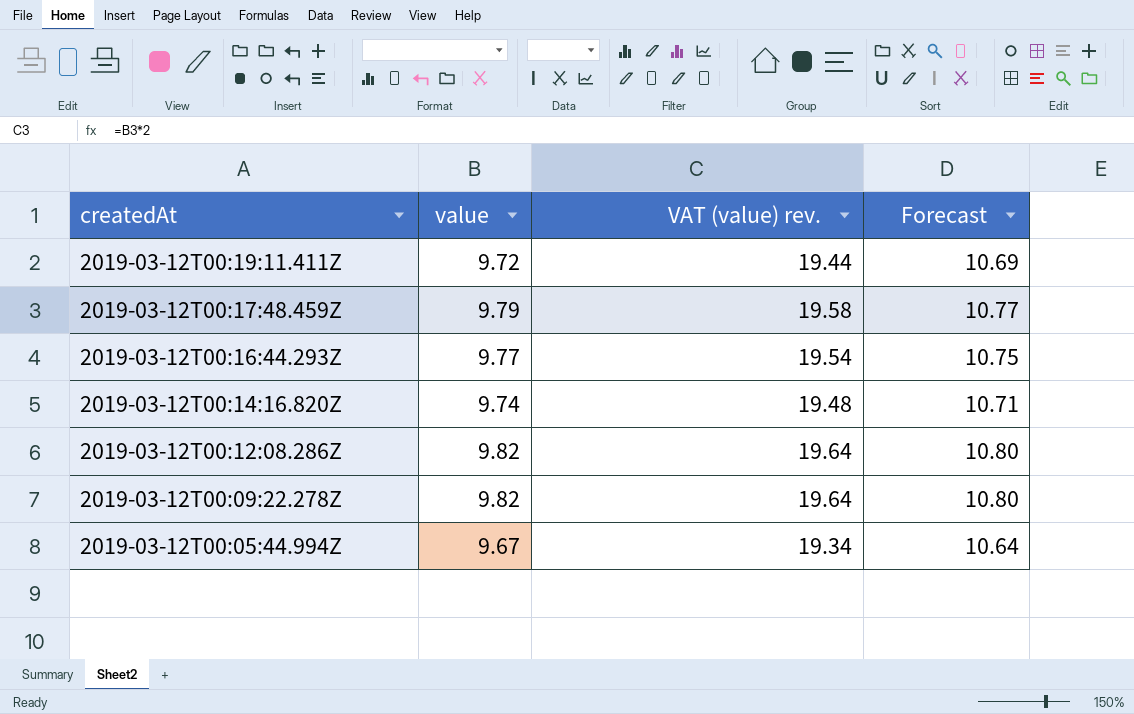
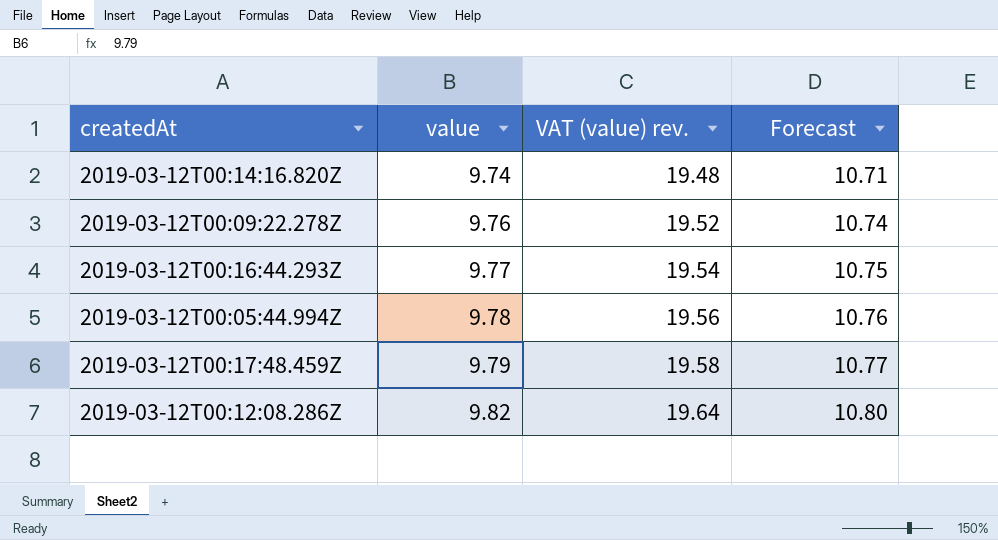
row order: createdAt descending -> value ascending
row 2019-03-12T00:19:11.411Z: 9.72 | 19.44 | 10.69 -> none
2019-03-12T00:09:22.278Z | value: 9.82 -> 9.76
2019-03-12T00:09:22.278Z | VAT (value) rev.: 19.64 -> 19.52
2019-03-12T00:09:22.278Z | Forecast: 10.80 -> 10.74
2019-03-12T00:05:44.994Z | value: 9.67 -> 9.78
2019-03-12T00:05:44.994Z | VAT (value) rev.: 19.34 -> 19.56
2019-03-12T00:05:44.994Z | Forecast: 10.64 -> 10.76

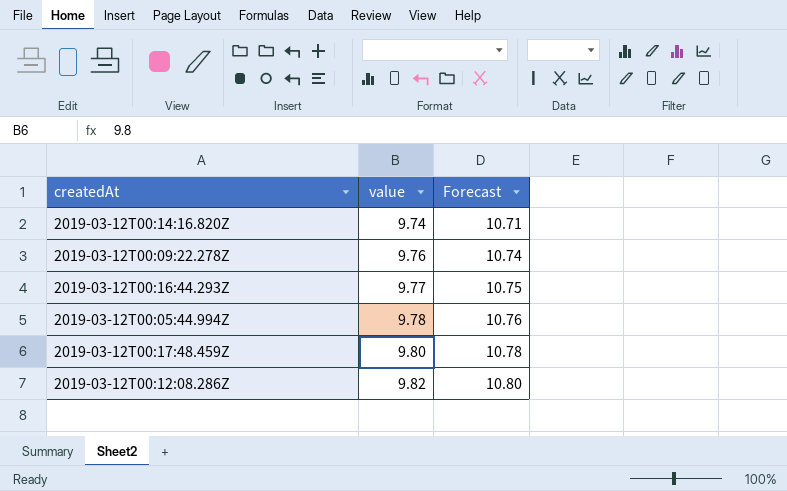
column VAT (value) rev. | formula: [value] * 2 -> none
2019-03-12T00:17:48.459Z | value: 9.79 -> 9.80
2019-03-12T00:17:48.459Z | Forecast: 10.77 -> 10.78

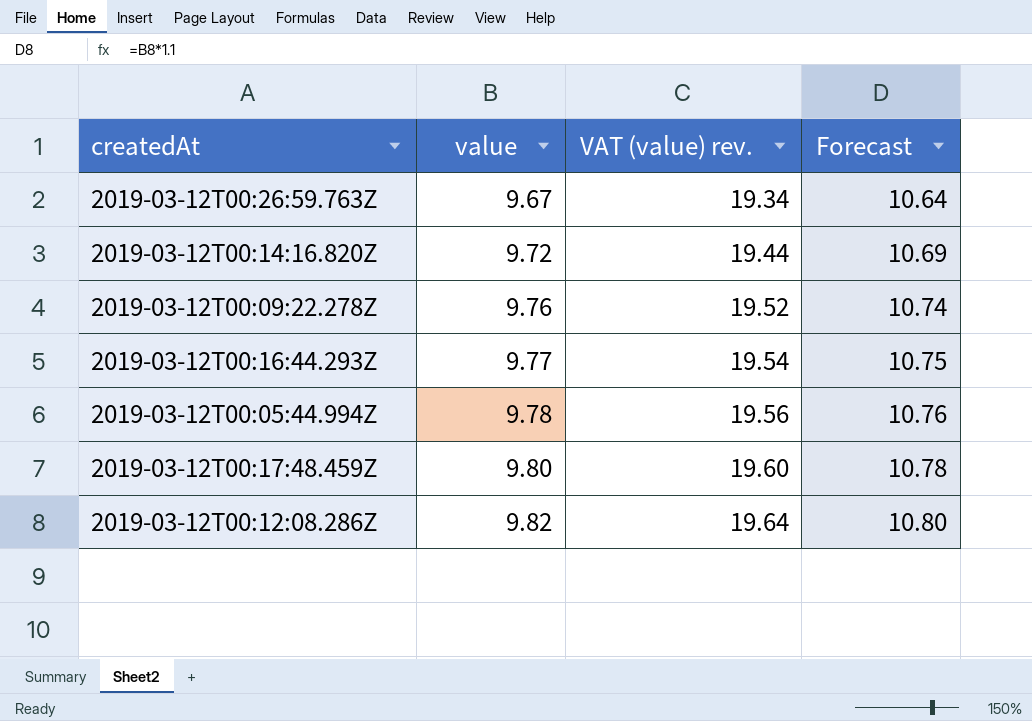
column VAT (value) rev. | formula: none -> [value] * 2
row 2019-03-12T00:26:59.763Z: none -> 9.67 | 19.34 | 10.64
2019-03-12T00:14:16.820Z | value: 9.74 -> 9.72
2019-03-12T00:14:16.820Z | Forecast: 10.71 -> 10.69

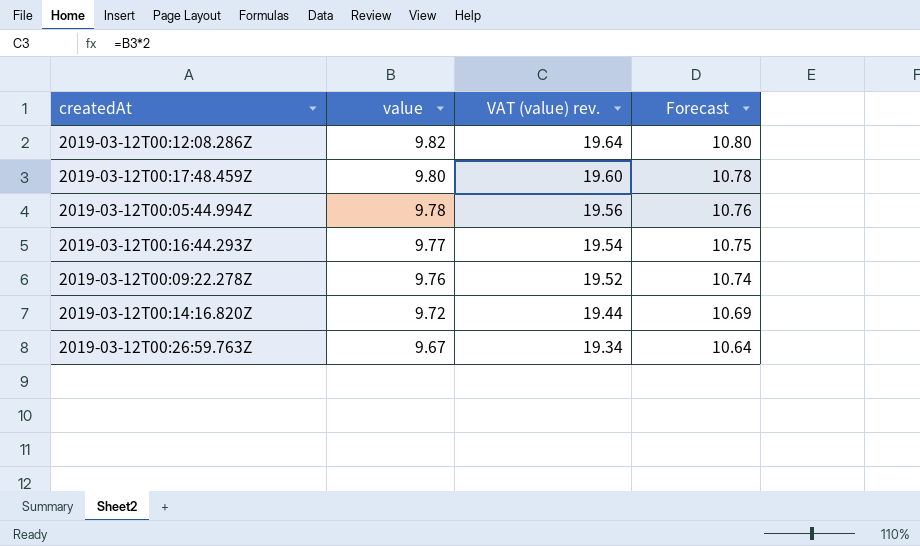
row order: value ascending -> value descending

